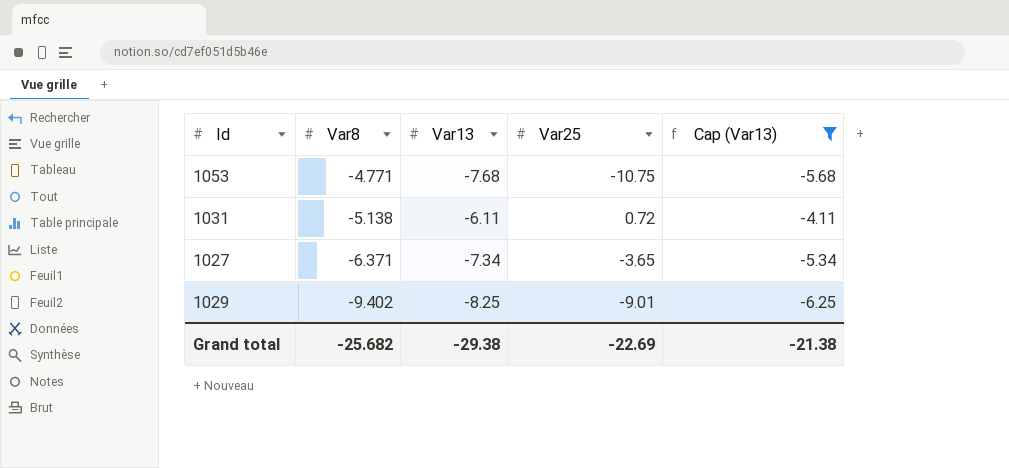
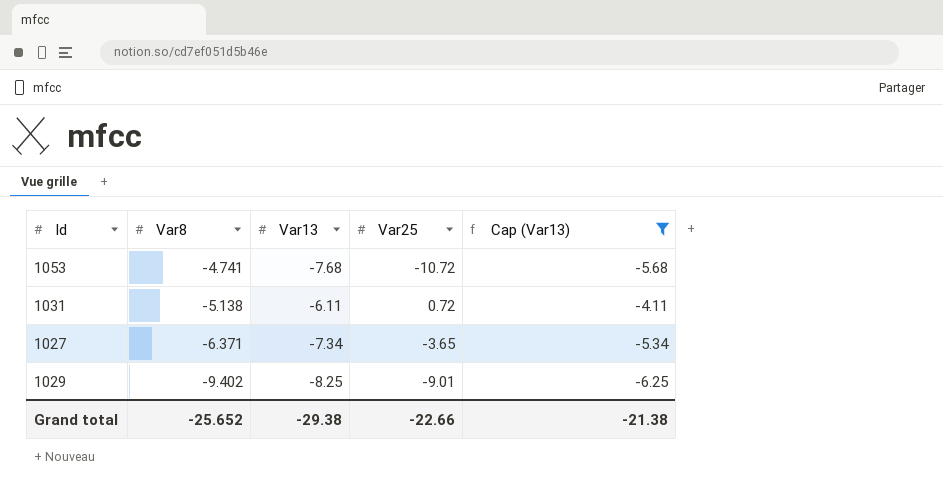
1053 | Var8: -4.771 -> -4.741
1053 | Var25: -10.75 -> -10.72
Grand total | Var8: -25.682 -> -25.652
Grand total | Var25: -22.69 -> -22.66

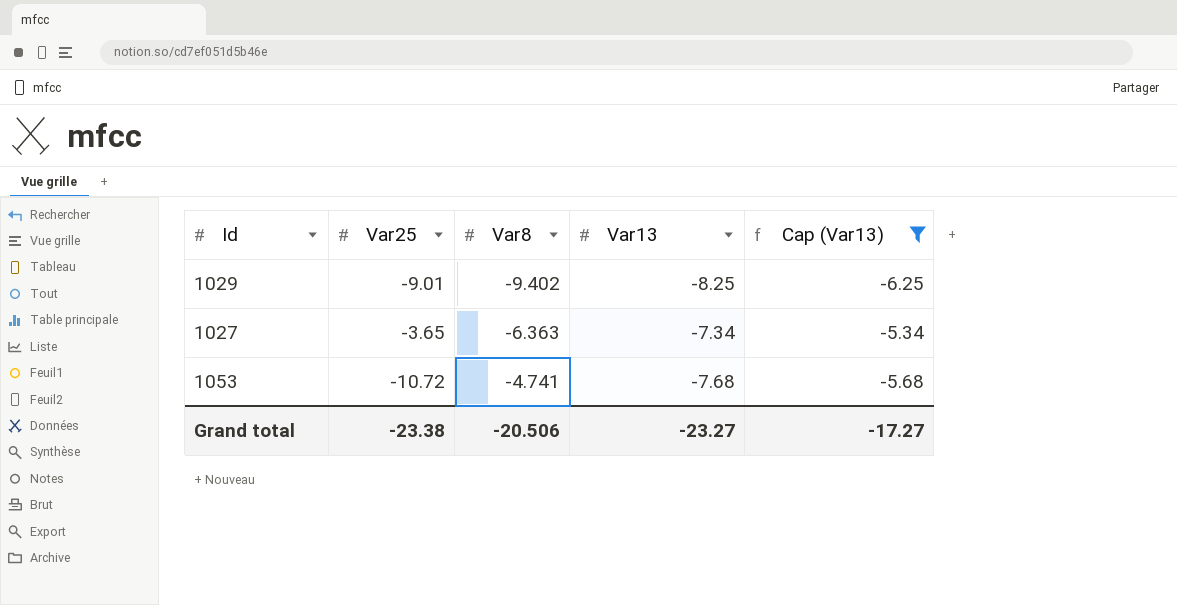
row order: Var8 descending -> Var8 ascending
column Var25 | position: 4 -> 2
row 1031: -5.138 | -6.11 | 0.72 | -4.11 -> none
1027 | Var8: -6.371 -> -6.363
Grand total | Var25: -22.66 -> -23.38
Grand total | Var8: -25.652 -> -20.506
Grand total | Var13: -29.38 -> -23.27
Grand total | Cap (Var13): -21.38 -> -17.27

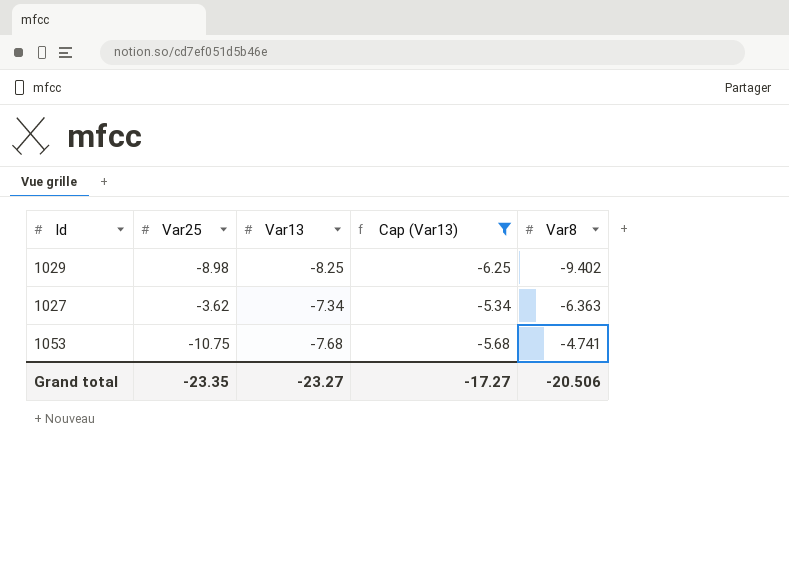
column Var8 | position: 3 -> 5
1029 | Var25: -9.01 -> -8.98
1027 | Var25: -3.65 -> -3.62
1053 | Var25: -10.72 -> -10.75
Grand total | Var25: -23.38 -> -23.35

